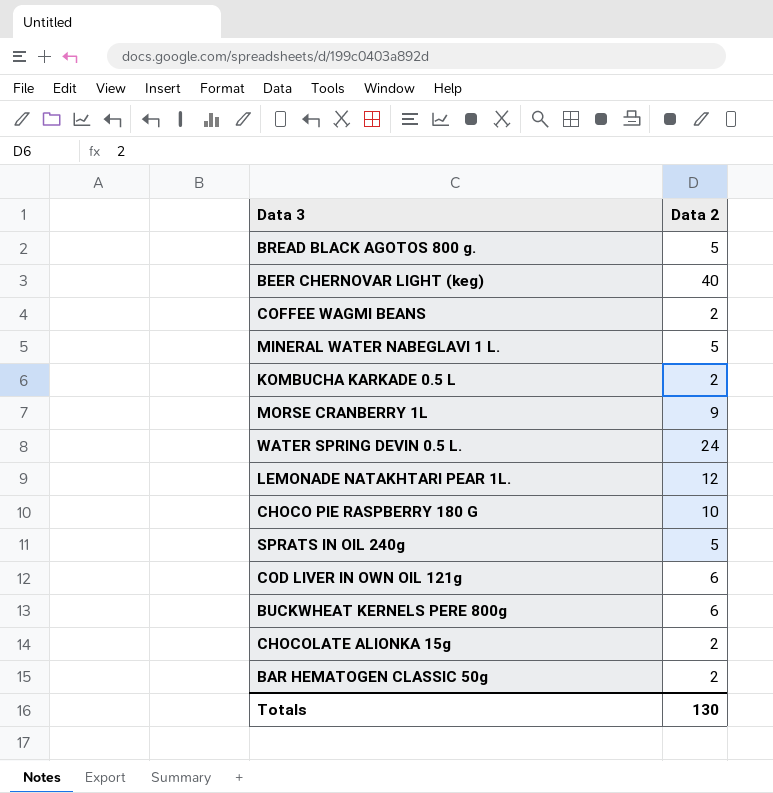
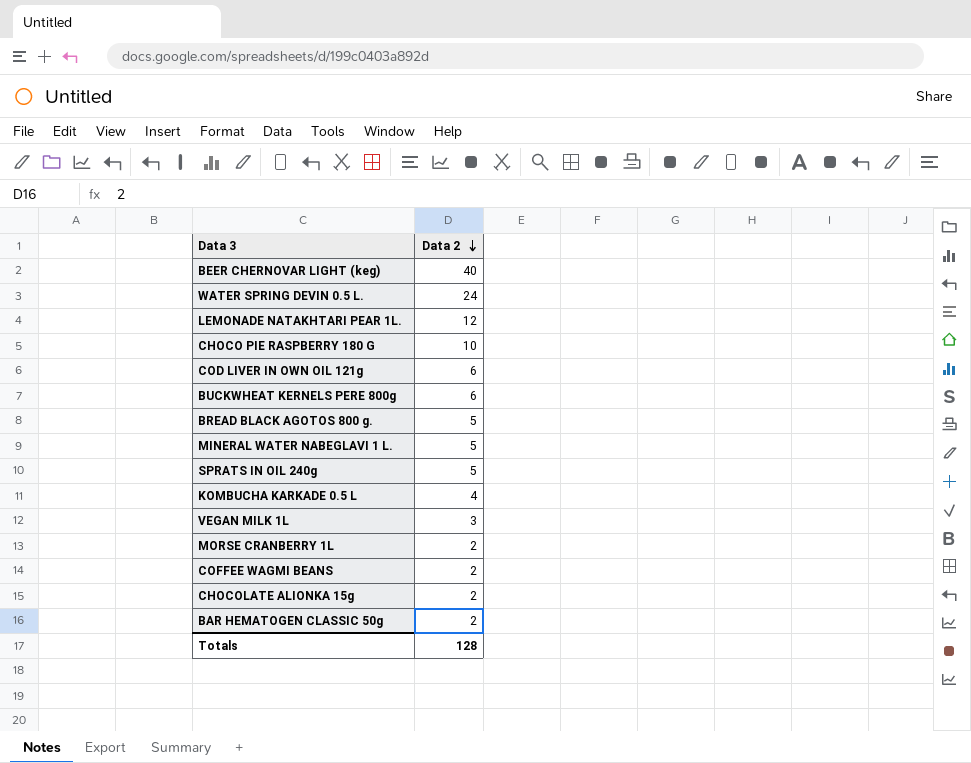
row order: none -> Data 2 descending
KOMBUCHA KARKADE 0.5 L | Data 2: 2 -> 4
row VEGAN MILK 1L: none -> 3
MORSE CRANBERRY 1L | Data 2: 9 -> 2
Totals | Data 2: 130 -> 128

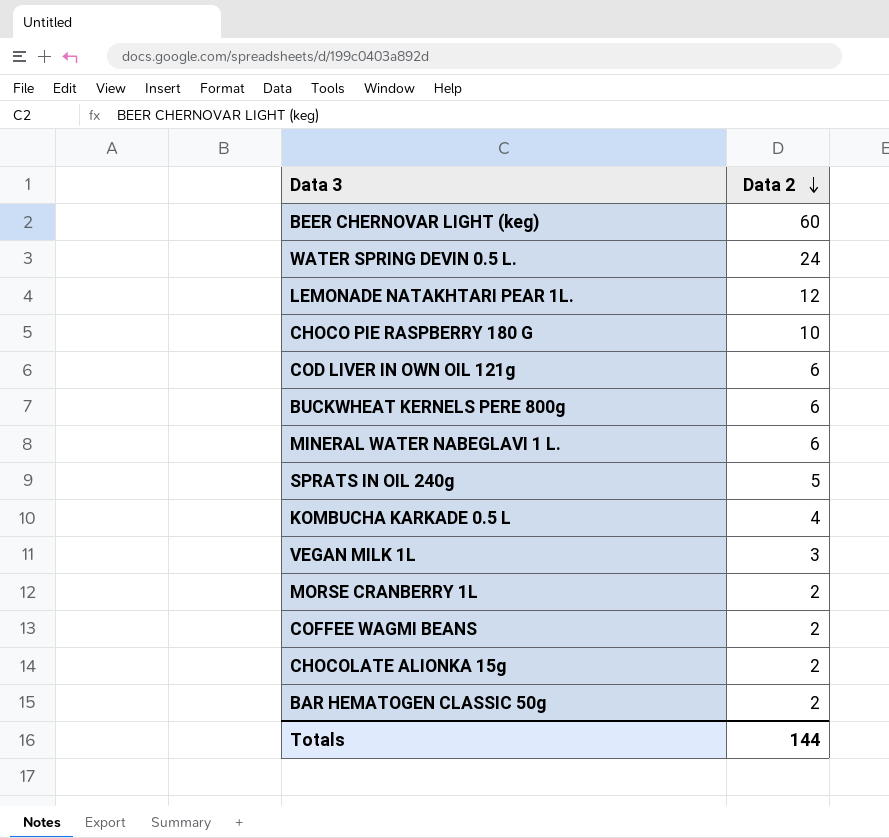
row BREAD BLACK AGOTOS 800 g.: 5 -> none
BEER CHERNOVAR LIGHT (keg) | Data 2: 40 -> 60
MINERAL WATER NABEGLAVI 1 L. | Data 2: 5 -> 6
Totals | Data 2: 128 -> 144

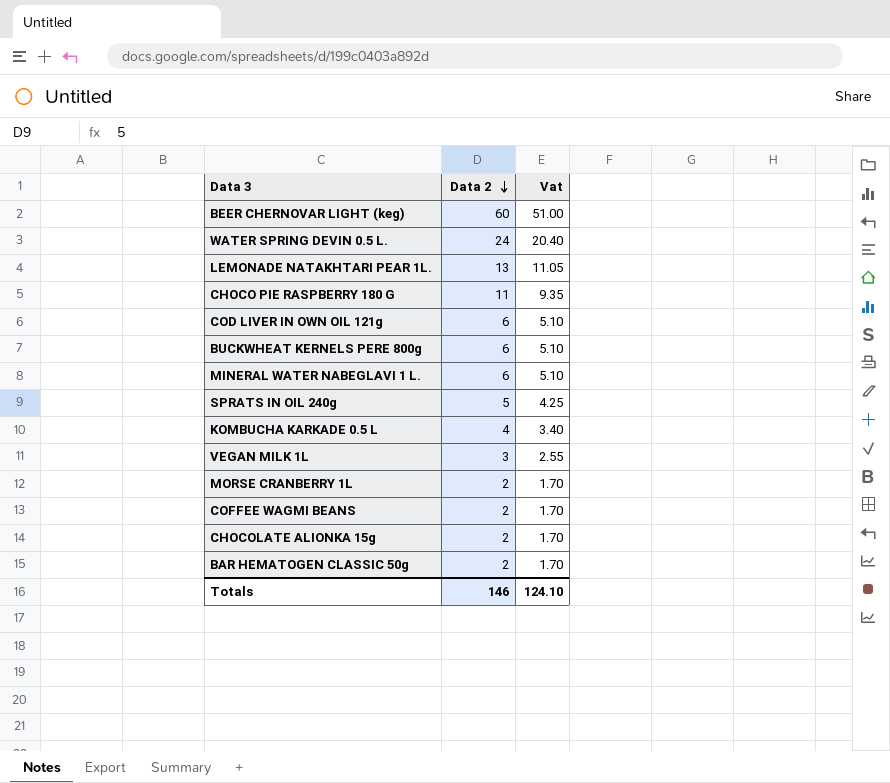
column Vat | formula: none -> [Data 2] * 0.85
LEMONADE NATAKHTARI PEAR 1L. | Data 2: 12 -> 13
CHOCO PIE RASPBERRY 180 G | Data 2: 10 -> 11
Totals | Data 2: 144 -> 146

